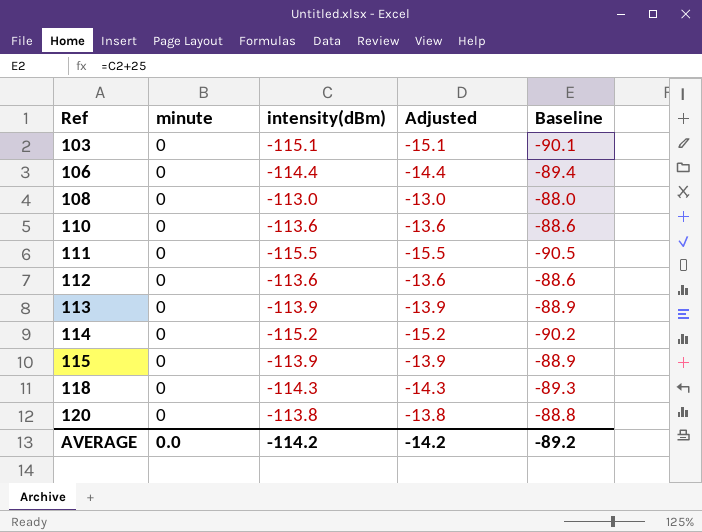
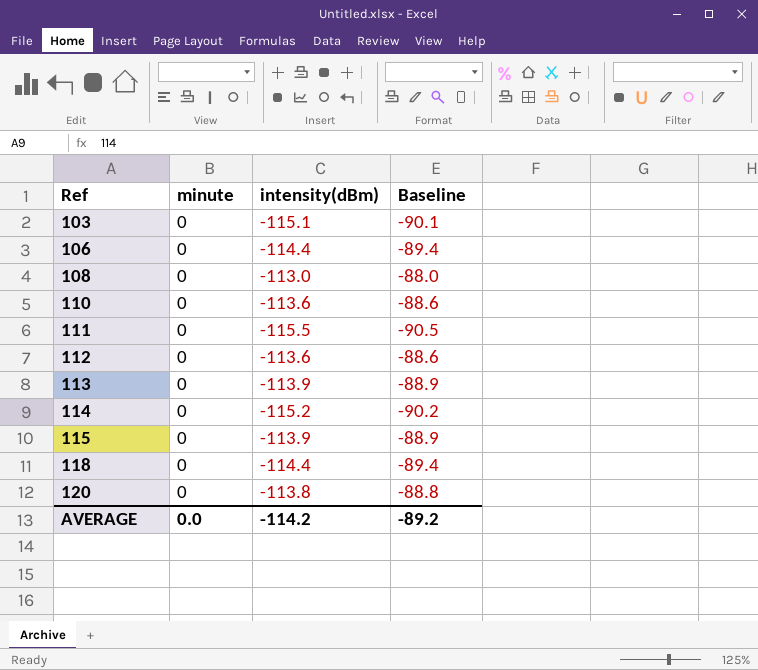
column Adjusted | formula: [intensity(dBm)] + 100 -> none
118 | intensity(dBm): -114.3 -> -114.4
118 | Baseline: -89.3 -> -89.4

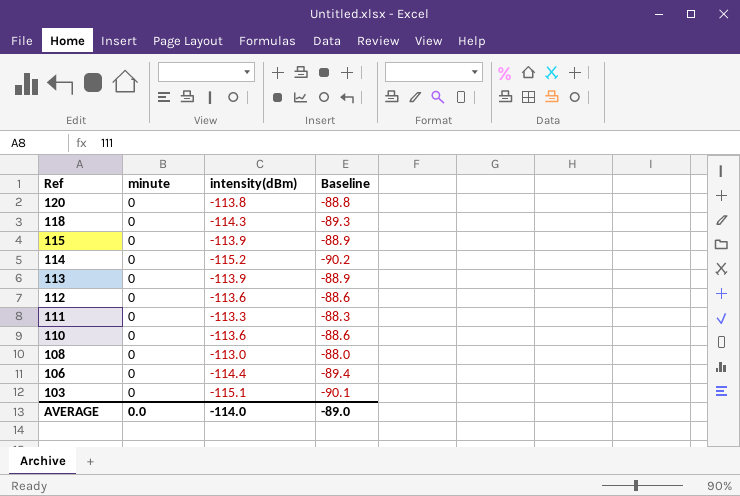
row order: Ref ascending -> Ref descending
118 | intensity(dBm): -114.4 -> -114.3
118 | Baseline: -89.4 -> -89.3
111 | intensity(dBm): -115.5 -> -113.3
111 | Baseline: -90.5 -> -88.3
AVERAGE | intensity(dBm): -114.2 -> -114.0
AVERAGE | Baseline: -89.2 -> -89.0

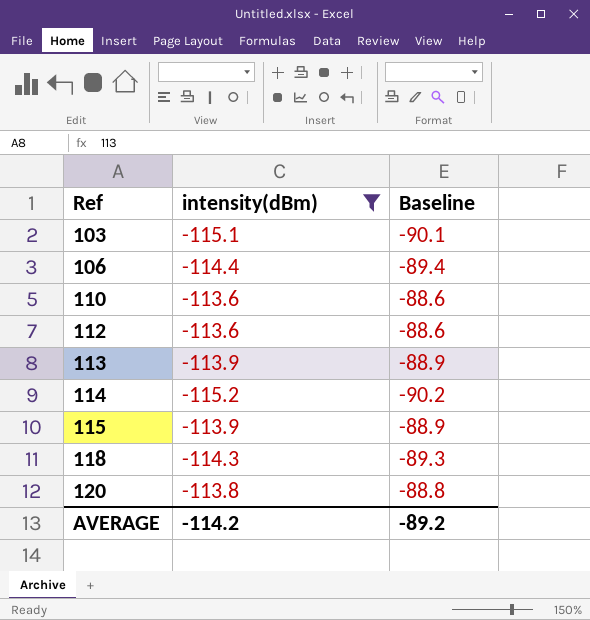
filter: none -> intensity(dBm) <= -113.6
row order: Ref descending -> Ref ascending
column minute | position: 2 -> none
AVERAGE | intensity(dBm): -114.0 -> -114.2
AVERAGE | Baseline: -89.0 -> -89.2

